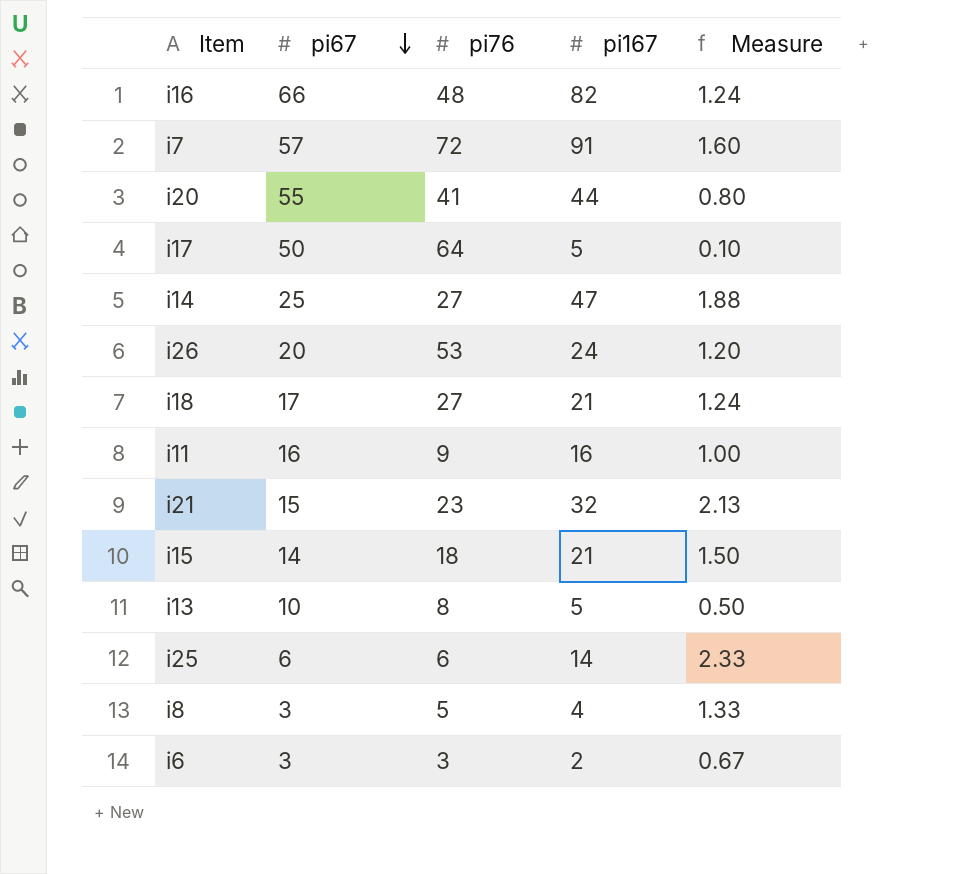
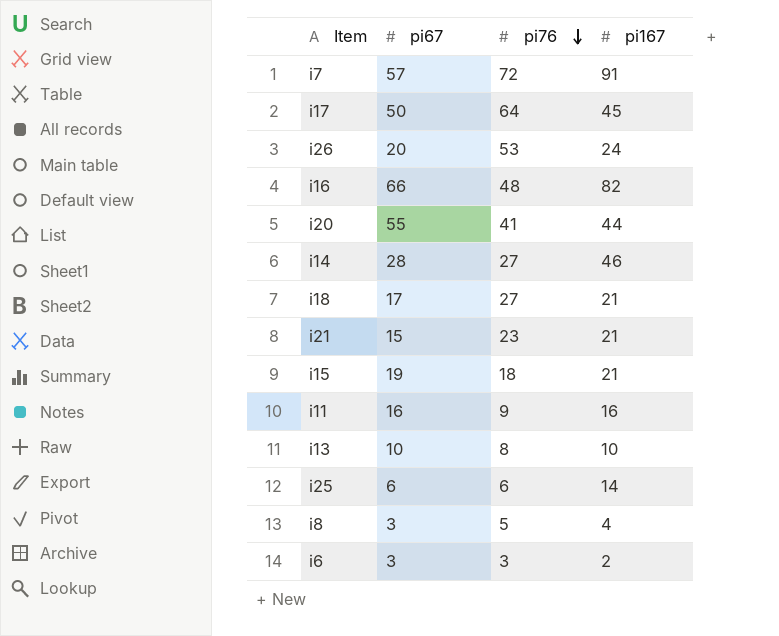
row order: pi67 descending -> pi76 descending
column Measure | formula: [pi167] / [pi67] -> none
i17 | pi167: 5 -> 45
i14 | pi67: 25 -> 28
i14 | pi167: 47 -> 46
i21 | pi167: 32 -> 21
i15 | pi67: 14 -> 19
i13 | pi167: 5 -> 10

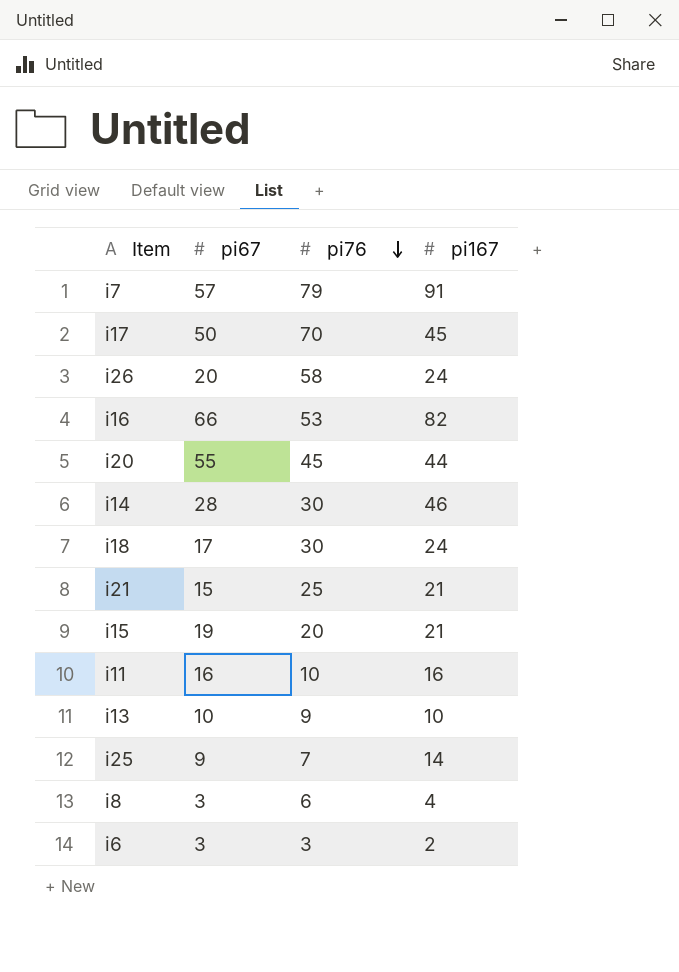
i7 | pi76: 72 -> 79
i17 | pi76: 64 -> 70
i26 | pi76: 53 -> 58
i16 | pi76: 48 -> 53
i20 | pi76: 41 -> 45
i14 | pi76: 27 -> 30
i18 | pi76: 27 -> 30
i18 | pi167: 21 -> 24
i21 | pi76: 23 -> 25
i15 | pi76: 18 -> 20
i11 | pi76: 9 -> 10
i13 | pi76: 8 -> 9
i25 | pi67: 6 -> 9
i25 | pi76: 6 -> 7
i8 | pi76: 5 -> 6

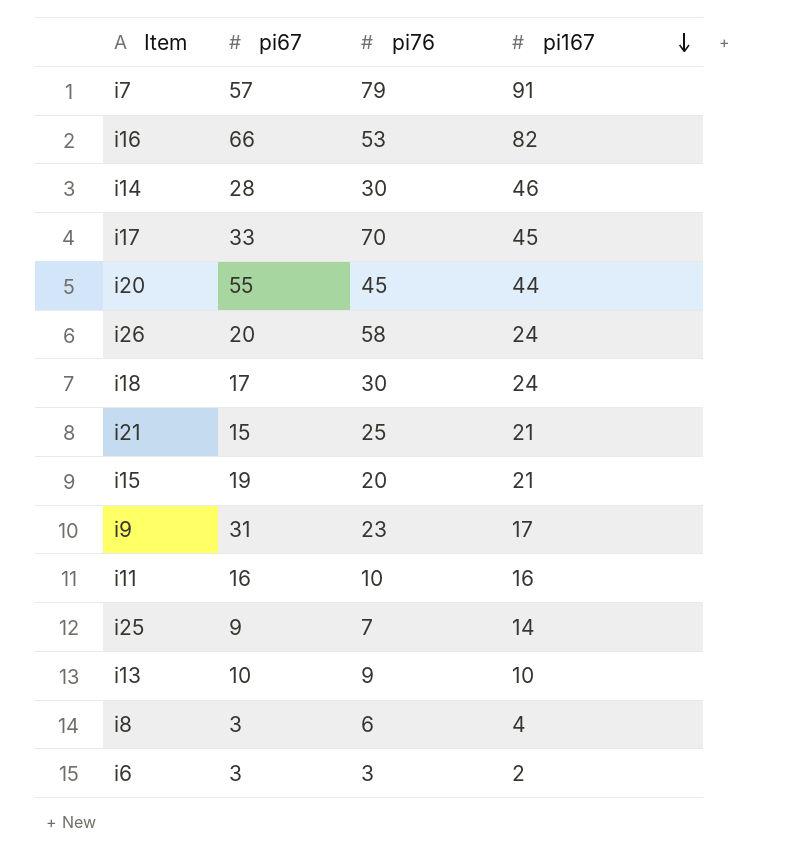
row order: pi76 descending -> pi167 descending
i17 | pi67: 50 -> 33
row i9: none -> 31 | 23 | 17

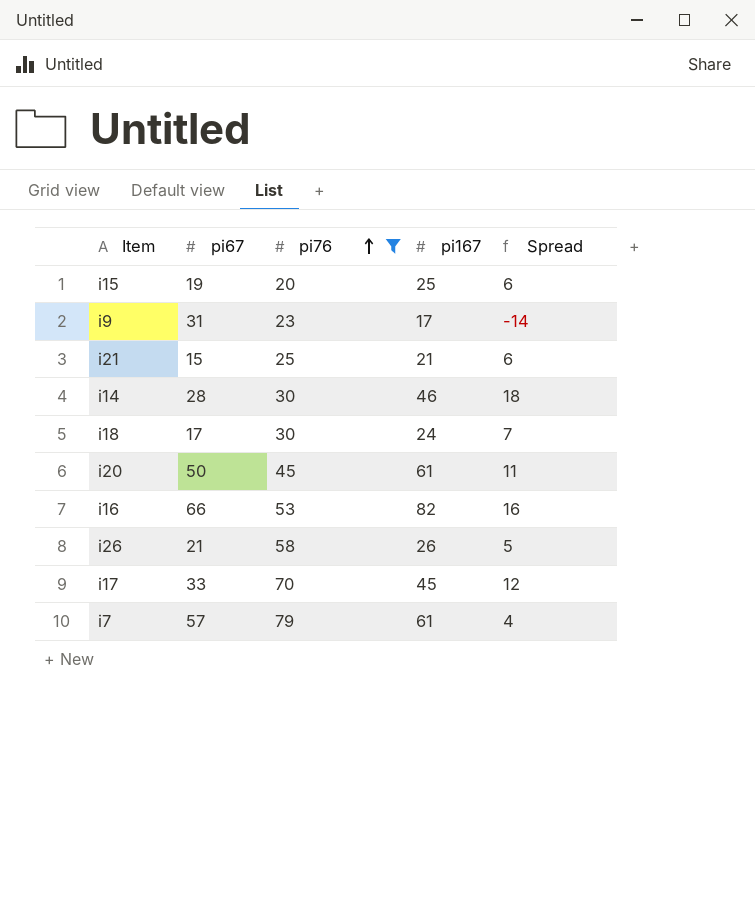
filter: none -> pi76 >= 20
row order: pi167 descending -> pi76 ascending
column Spread | formula: none -> [pi167] - [pi67]
i15 | pi167: 21 -> 25
i20 | pi67: 55 -> 50
i20 | pi167: 44 -> 61
i26 | pi67: 20 -> 21
i26 | pi167: 24 -> 26
i7 | pi167: 91 -> 61

